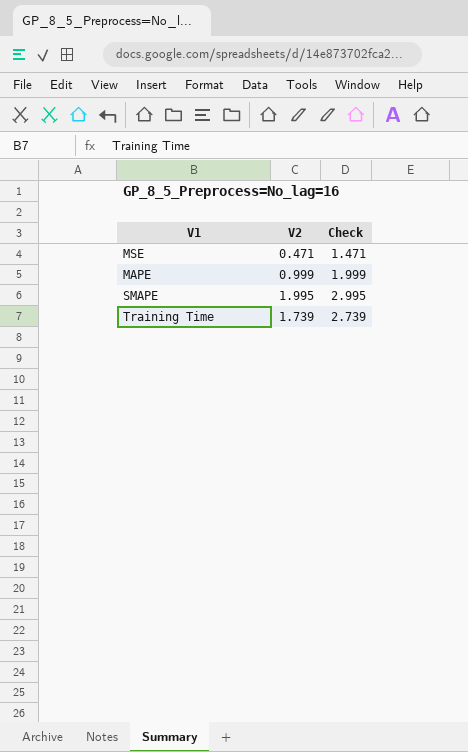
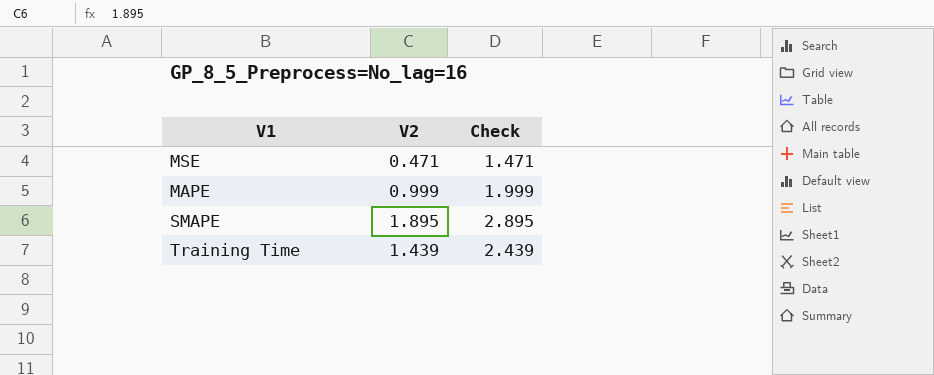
SMAPE | V2: 1.995 -> 1.895
SMAPE | Check: 2.995 -> 2.895
Training Time | V2: 1.739 -> 1.439
Training Time | Check: 2.739 -> 2.439

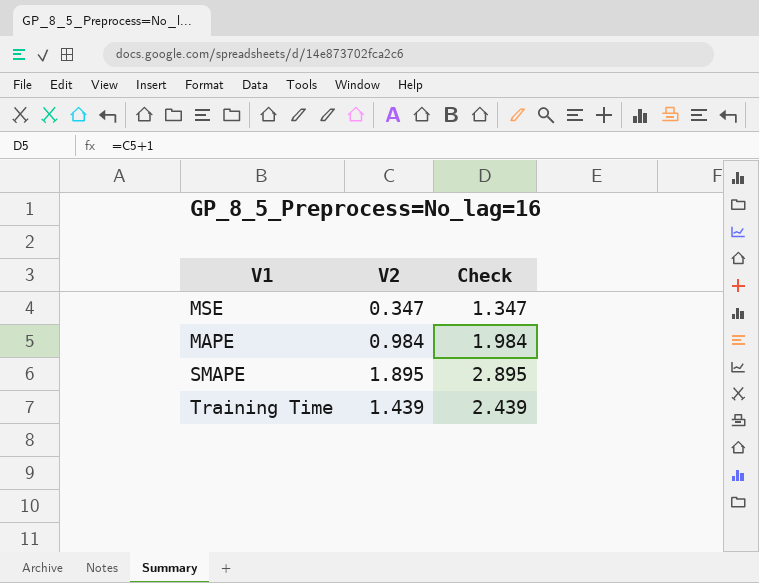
MSE | V2: 0.471 -> 0.347
MSE | Check: 1.471 -> 1.347
MAPE | V2: 0.999 -> 0.984
MAPE | Check: 1.999 -> 1.984

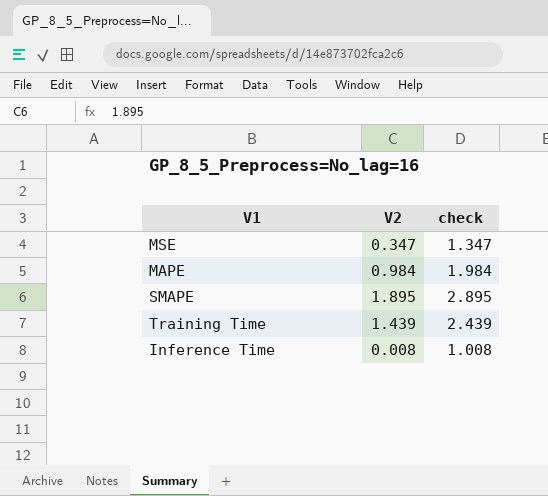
column name: Check -> check
row Inference Time: none -> 0.008 | 1.008

